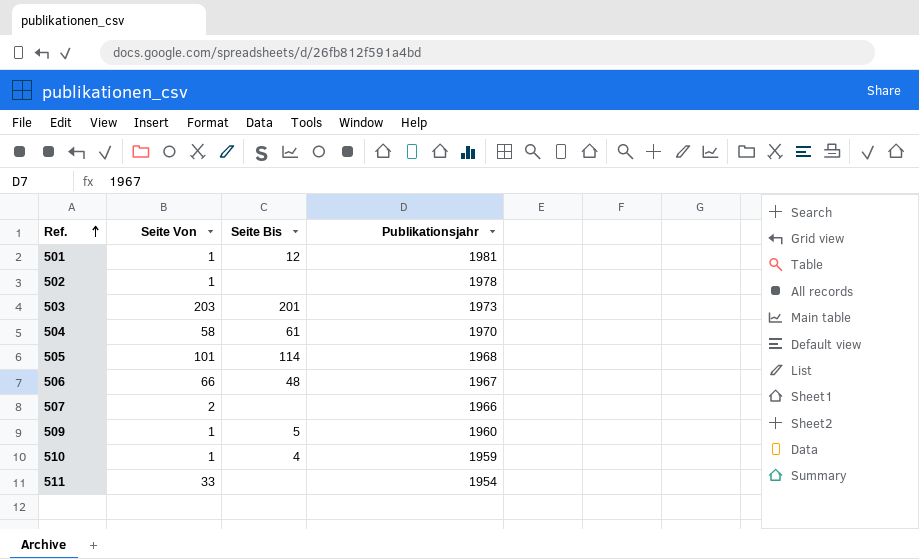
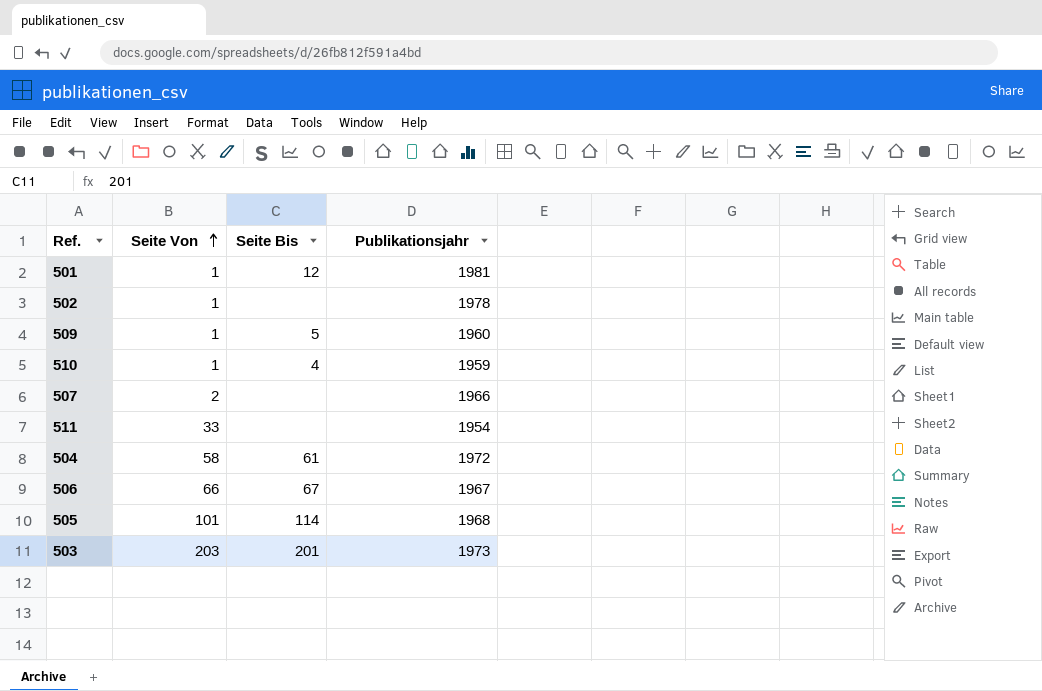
row order: Ref. ascending -> Seite Von ascending
504 | Publikationsjahr: 1970 -> 1972
506 | Seite Bis: 48 -> 67

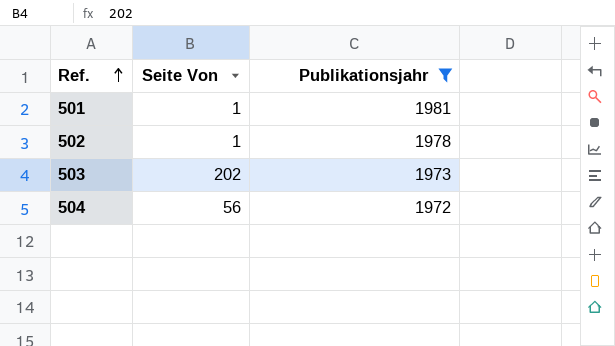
filter: none -> Publikationsjahr >= 1972
row order: Seite Von ascending -> Ref. ascending
column Seite Bis | position: 3 -> none
503 | Seite Von: 203 -> 202
504 | Seite Von: 58 -> 56

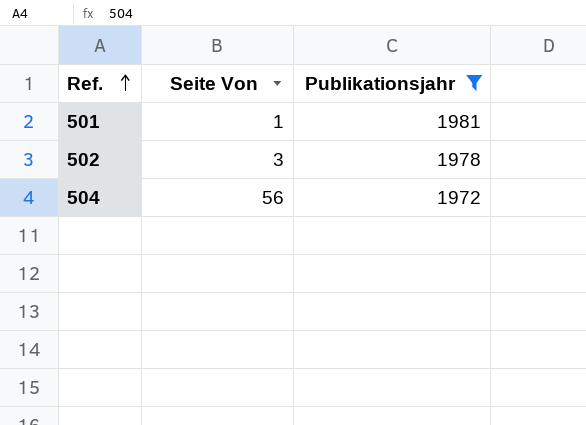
row 503: 202 | 1973 -> none
502 | Seite Von: 1 -> 3

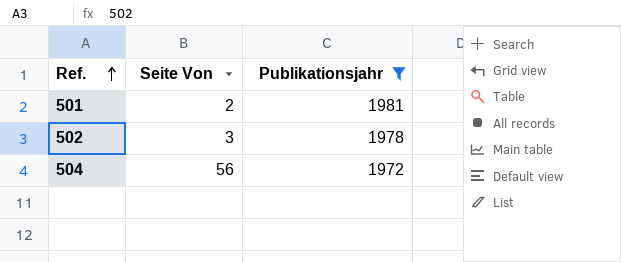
501 | Seite Von: 1 -> 2

